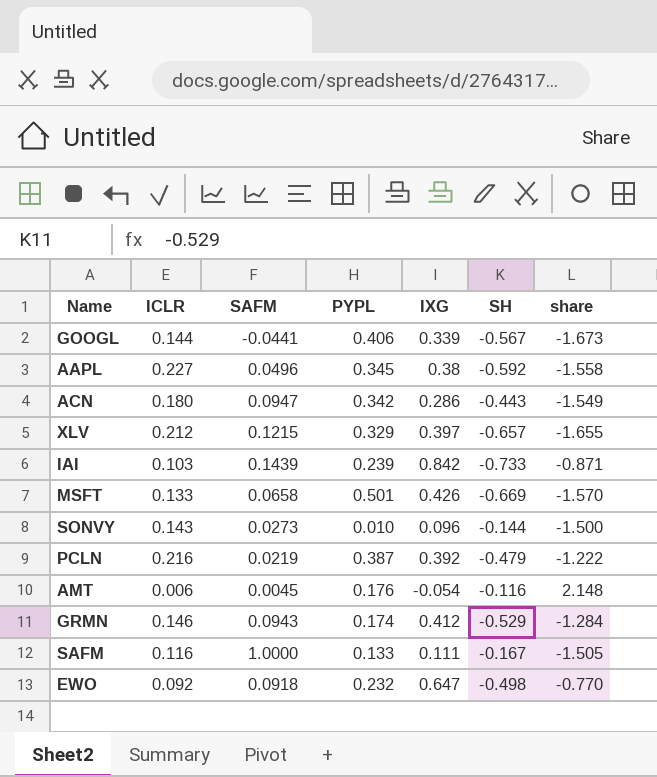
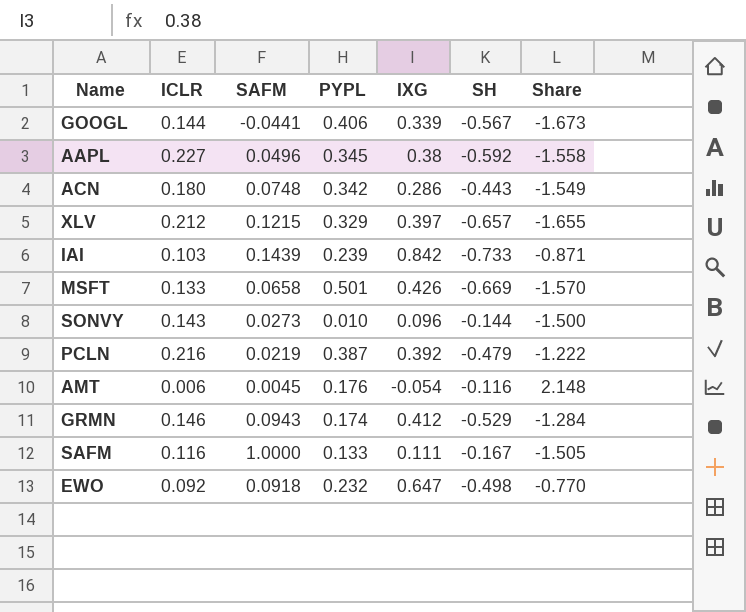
column name: share -> Share
ACN | SAFM: 0.0947 -> 0.0748

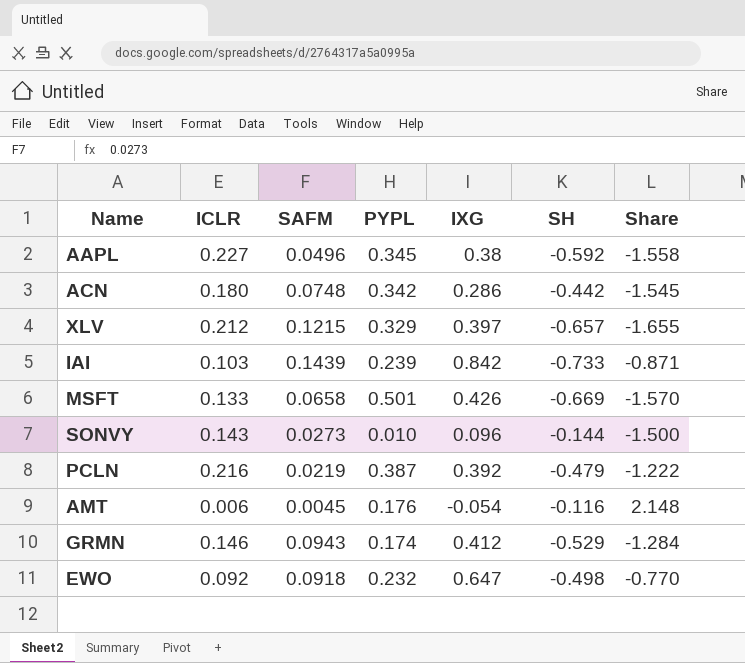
row GOOGL: 0.144 | -0.0441 | 0.406 | 0.339 | -0.567 | -1.673 -> none
row SAFM: 0.116 | 1.0000 | 0.133 | 0.111 | -0.167 | -1.505 -> none
ACN | SH: -0.443 -> -0.442
ACN | Share: -1.549 -> -1.545

